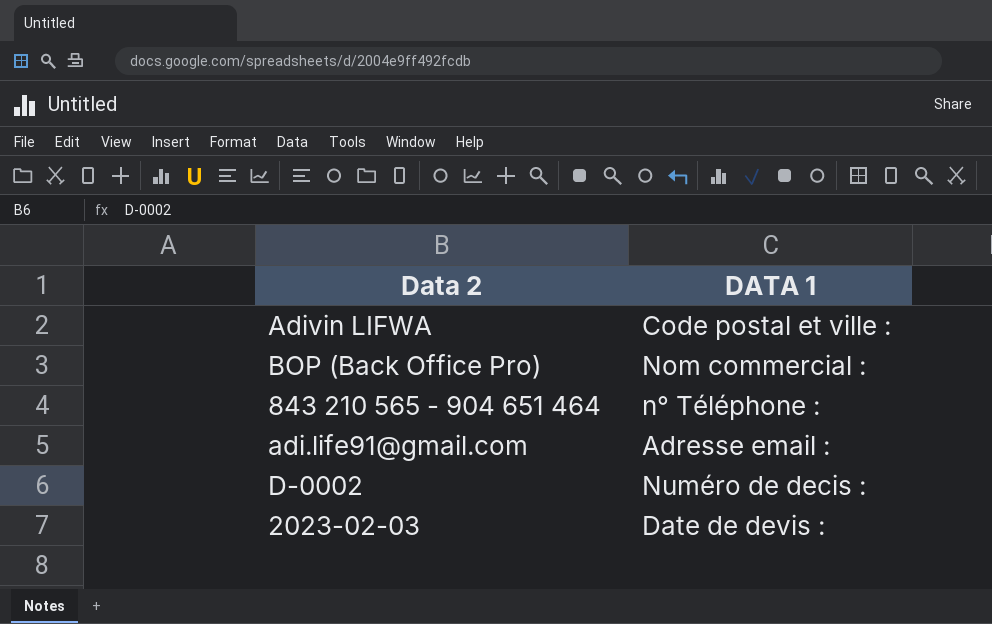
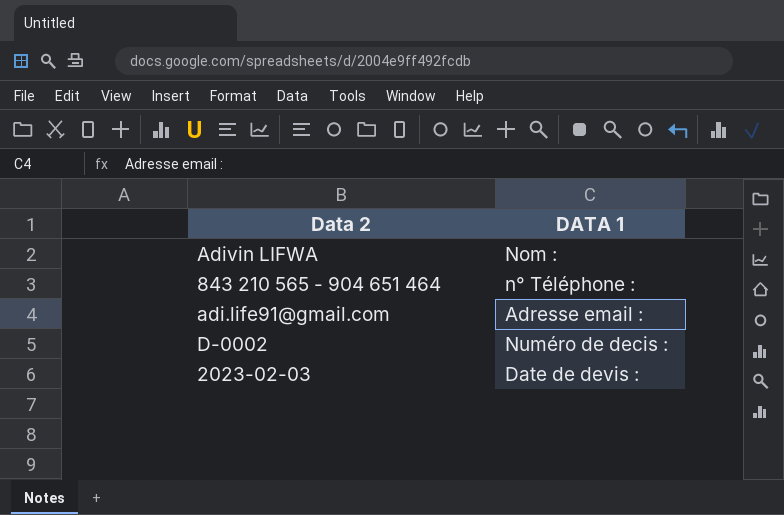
row BOP (Back Office Pro): Nom commercial : -> none
Adivin LIFWA | DATA 1: Code postal et ville : -> Nom :

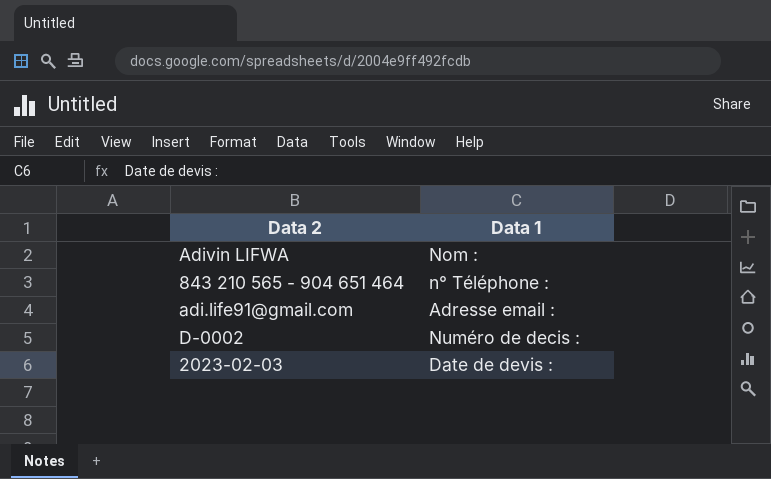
column name: DATA 1 -> Data 1

